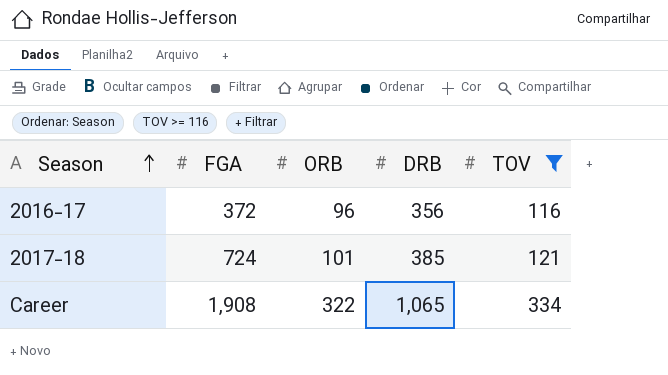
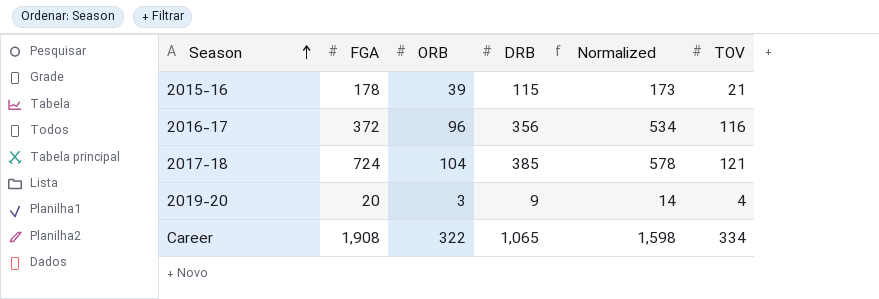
filter: TOV >= 116 -> none
column Normalized | formula: none -> [DRB] * 1.5
2017-18 | ORB: 101 -> 104

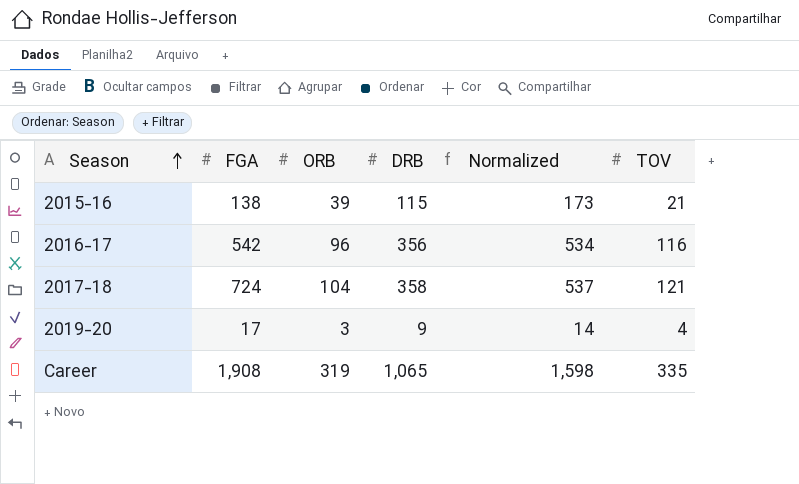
2015-16 | FGA: 178 -> 138
2016-17 | FGA: 372 -> 542
2017-18 | DRB: 385 -> 358
2017-18 | Normalized: 578 -> 537
2019-20 | FGA: 20 -> 17
Career | ORB: 322 -> 319
Career | TOV: 334 -> 335

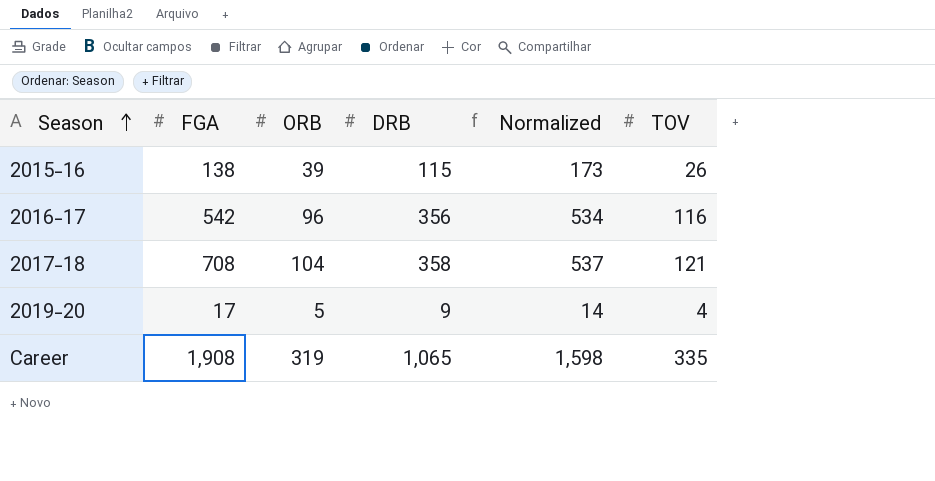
2015-16 | TOV: 21 -> 26
2017-18 | FGA: 724 -> 708
2019-20 | ORB: 3 -> 5

